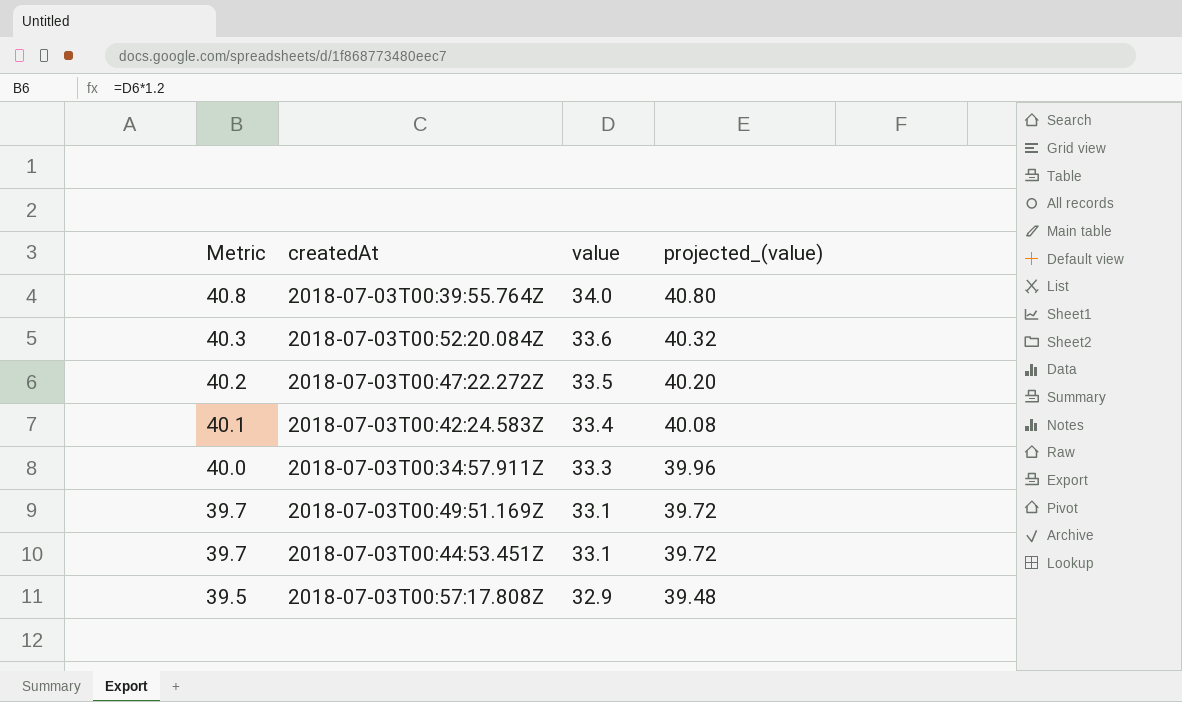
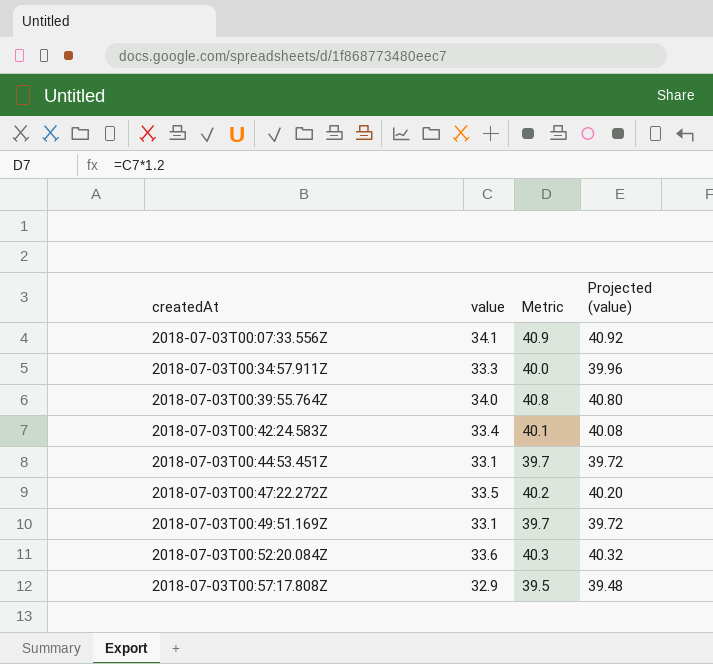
row order: Metric descending -> createdAt ascending
column Metric | position: 1 -> 3
column name: projected_(value) -> Projected (value)
row 2018-07-03T00:07:33.556Z: none -> 34.1 | 40.9 | 40.92

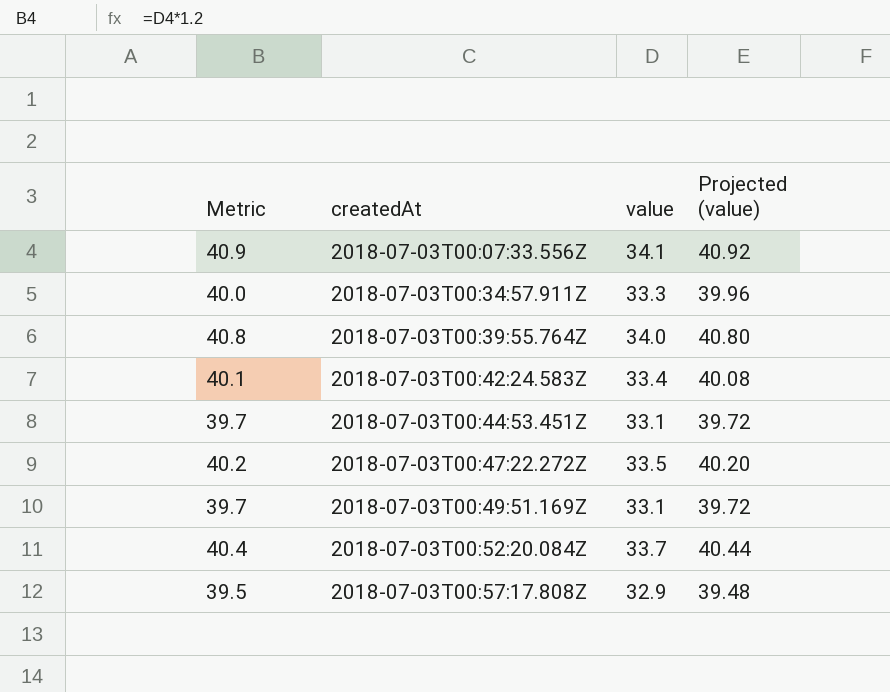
column Metric | position: 3 -> 1
2018-07-03T00:52:20.084Z | Metric: 40.3 -> 40.4
2018-07-03T00:52:20.084Z | value: 33.6 -> 33.7
2018-07-03T00:52:20.084Z | Projected (value): 40.32 -> 40.44

